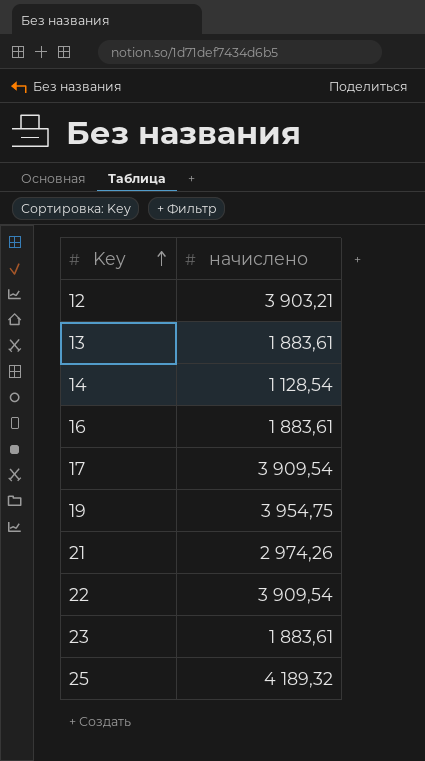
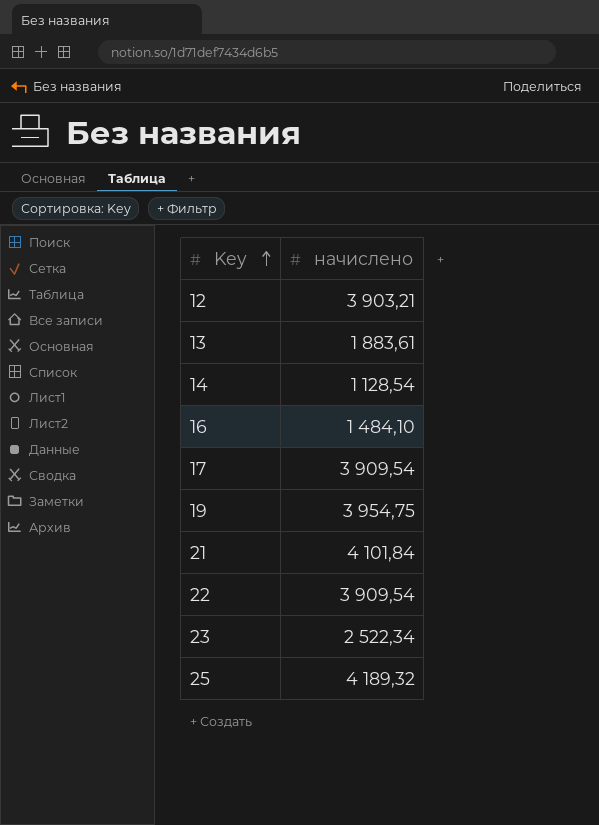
16 | начислено: 1 883,61 -> 1 484,10
21 | начислено: 2 974,26 -> 4 101,84
23 | начислено: 1 883,61 -> 2 522,34

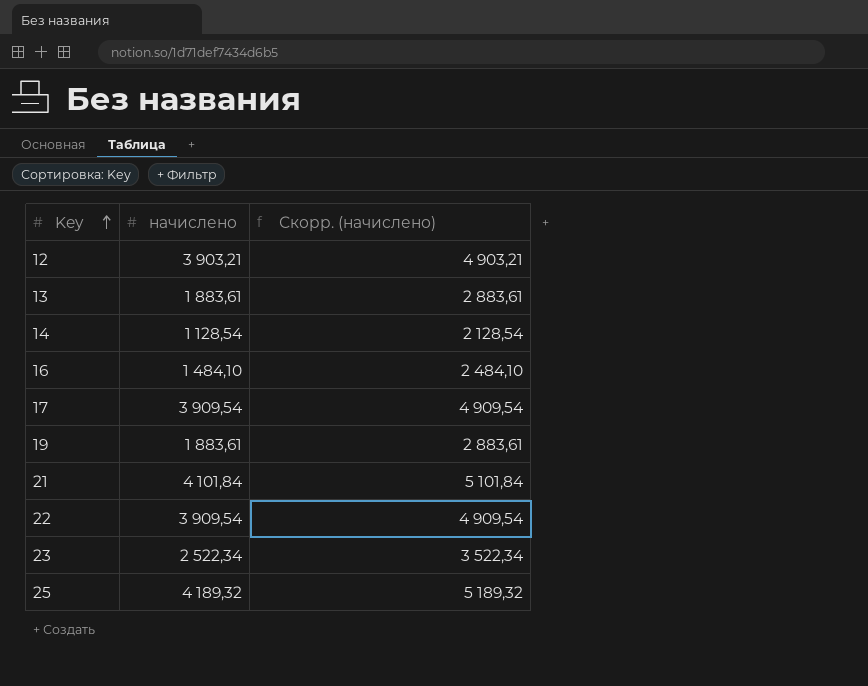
column Скорр. (начислено) | formula: none -> [начислено] + 1000
19 | начислено: 3 954,75 -> 1 883,61

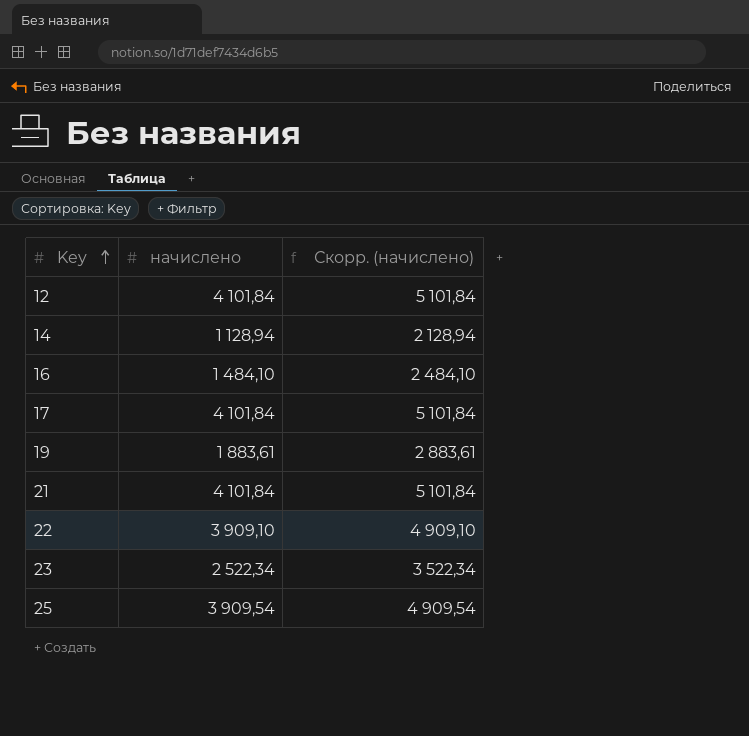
row 13: 1 883,61 | 2 883,61 -> none
12 | начислено: 3 903,21 -> 4 101,84
12 | Скорр. (начислено): 4 903,21 -> 5 101,84
14 | начислено: 1 128,54 -> 1 128,94
14 | Скорр. (начислено): 2 128,54 -> 2 128,94
17 | начислено: 3 909,54 -> 4 101,84
17 | Скорр. (начислено): 4 909,54 -> 5 101,84
22 | начислено: 3 909,54 -> 3 909,10
22 | Скорр. (начислено): 4 909,54 -> 4 909,10
25 | начислено: 4 189,32 -> 3 909,54
25 | Скорр. (начислено): 5 189,32 -> 4 909,54

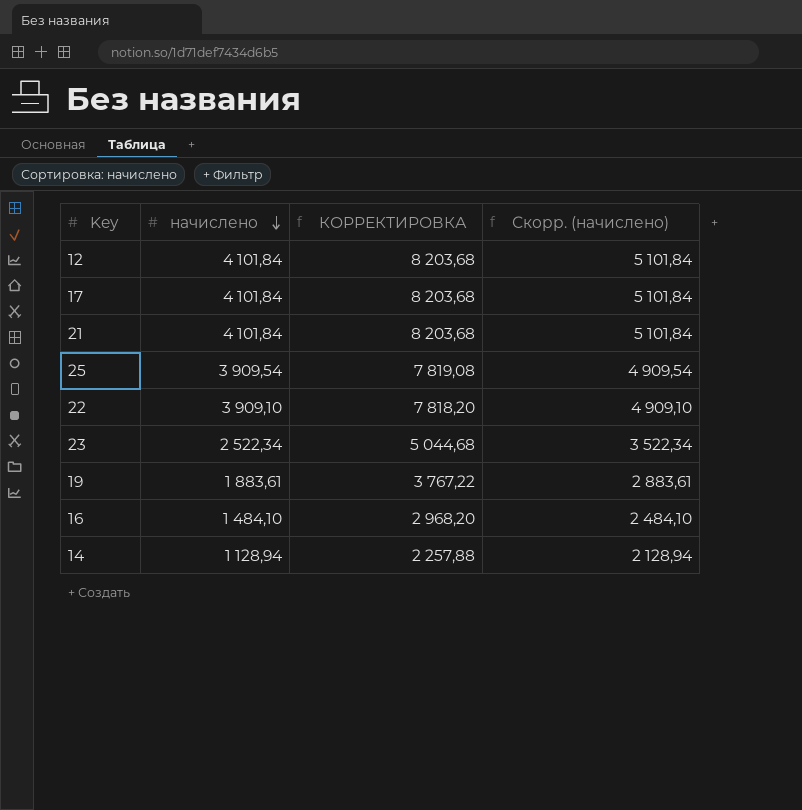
row order: Key ascending -> начислено descending
column КОРРЕКТИРОВКА | formula: none -> [начислено] * 2

